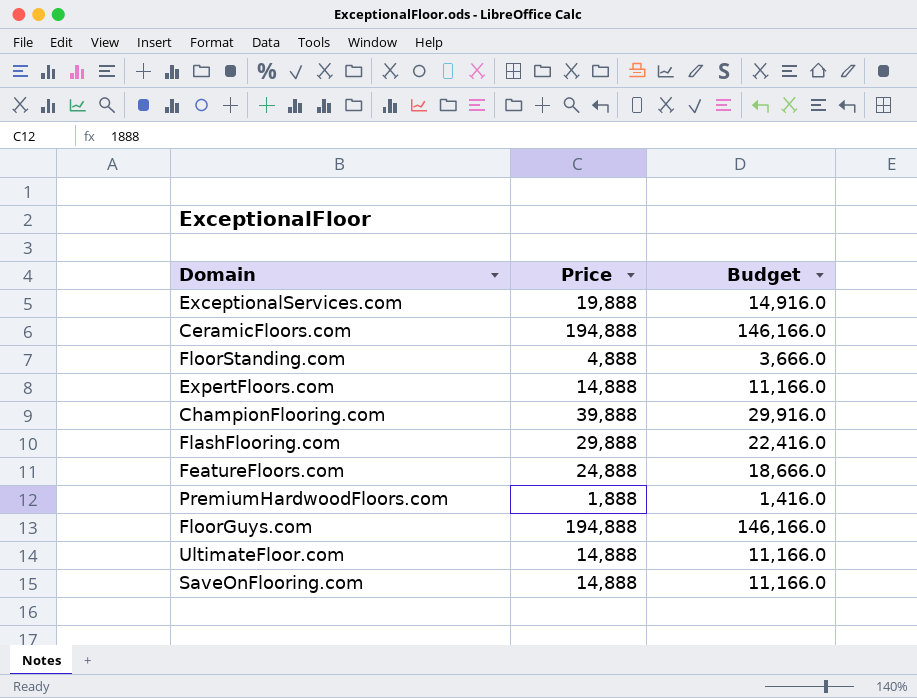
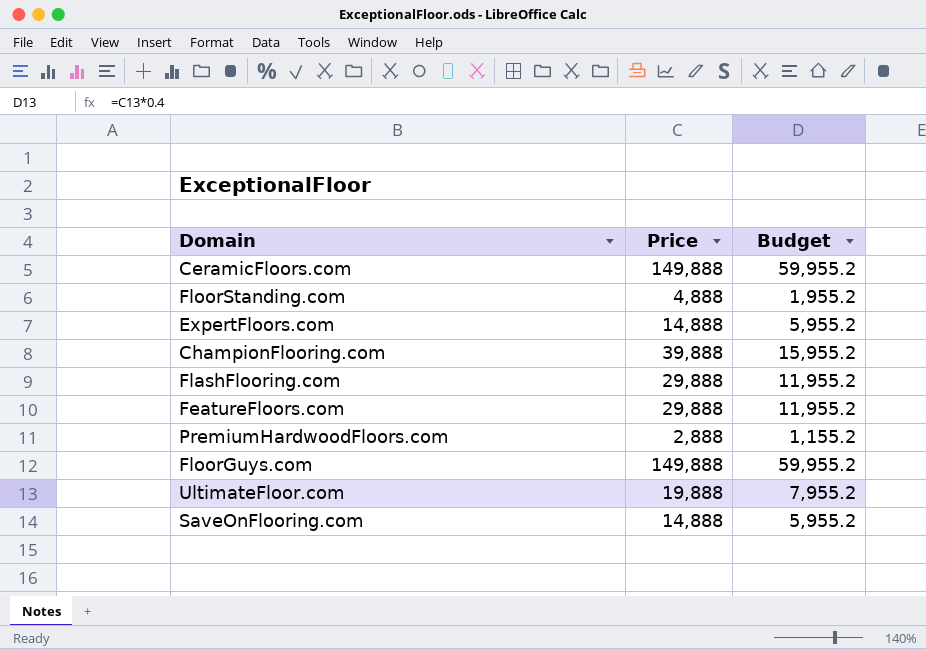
column Budget | formula: [Price] * 0.75 -> [Price] * 0.4
row ExceptionalServices.com: 19,888 | 14,916.0 -> none
CeramicFloors.com | Price: 194,888 -> 149,888
FeatureFloors.com | Price: 24,888 -> 29,888
PremiumHardwoodFloors.com | Price: 1,888 -> 2,888
FloorGuys.com | Price: 194,888 -> 149,888
UltimateFloor.com | Price: 14,888 -> 19,888

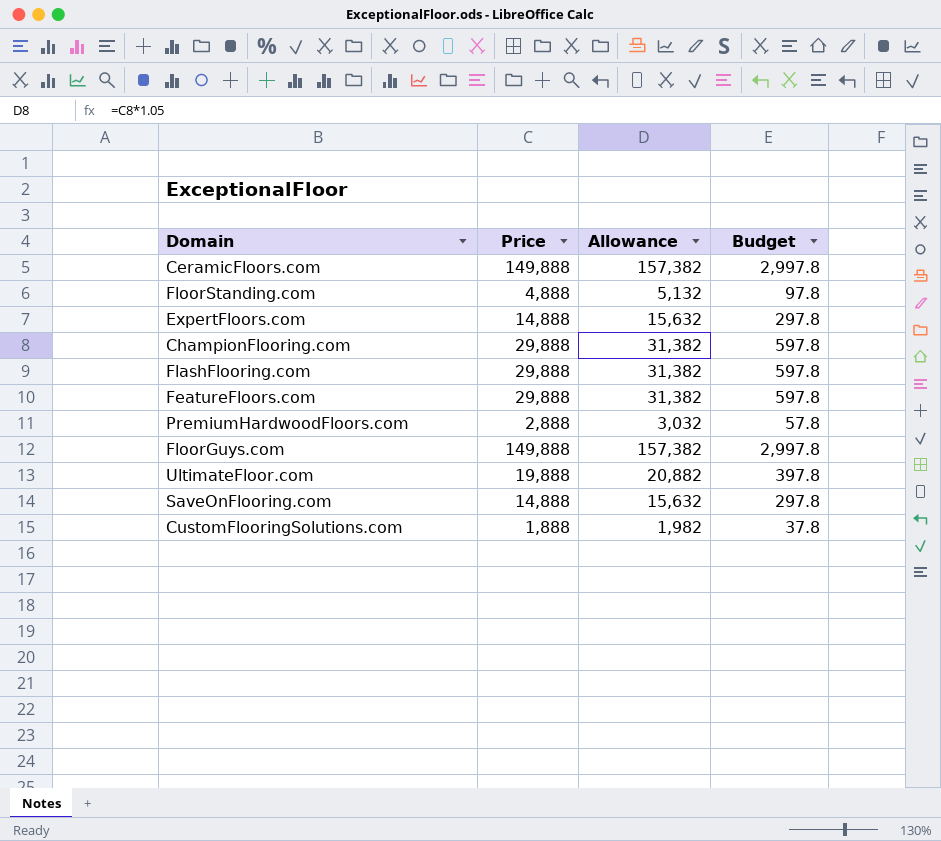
column Allowance | formula: none -> [Price] * 1.05
column Budget | formula: [Price] * 0.4 -> [Price] * 0.02
ChampionFlooring.com | Price: 39,888 -> 29,888
row CustomFlooringSolutions.com: none -> 1,888 | 1,982 | 37.8

